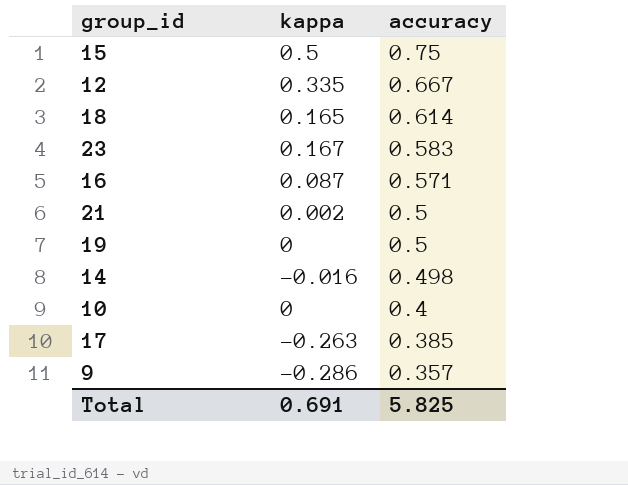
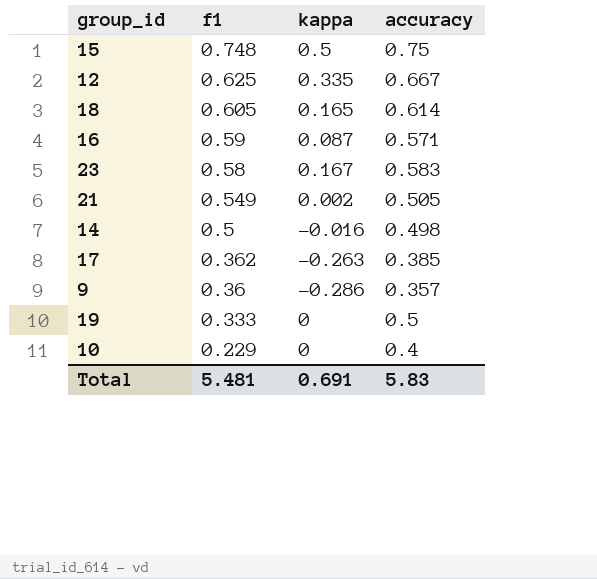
row order: accuracy descending -> f1 descending
column f1 | position: none -> 2
21 | accuracy: 0.5 -> 0.505
Total | accuracy: 5.825 -> 5.83

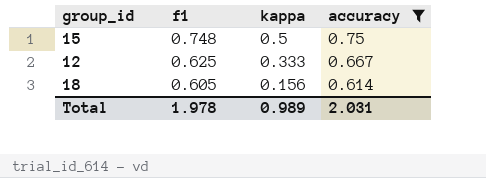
filter: none -> accuracy >= 0.614
12 | kappa: 0.335 -> 0.333
18 | kappa: 0.165 -> 0.156
Total | f1: 5.481 -> 1.978
Total | kappa: 0.691 -> 0.989
Total | accuracy: 5.83 -> 2.031

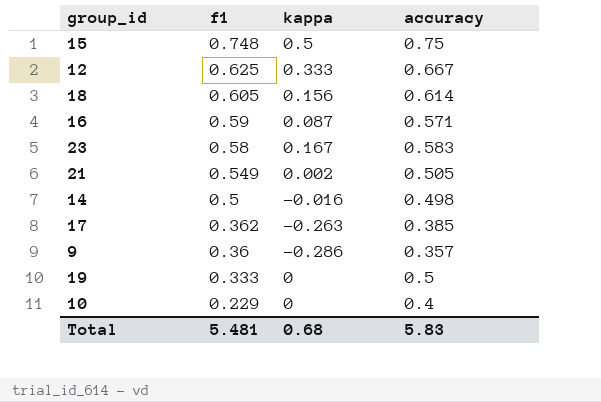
filter: accuracy >= 0.614 -> none
Total | f1: 1.978 -> 5.481
Total | kappa: 0.989 -> 0.68
Total | accuracy: 2.031 -> 5.83

